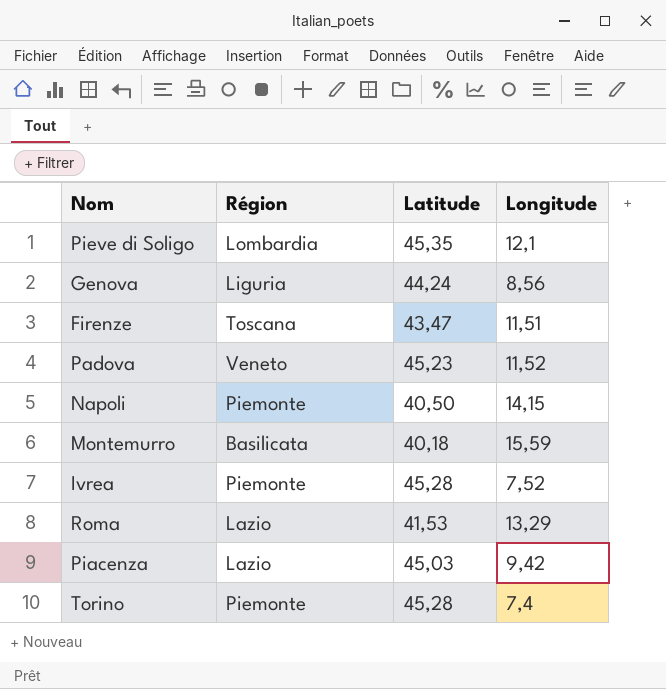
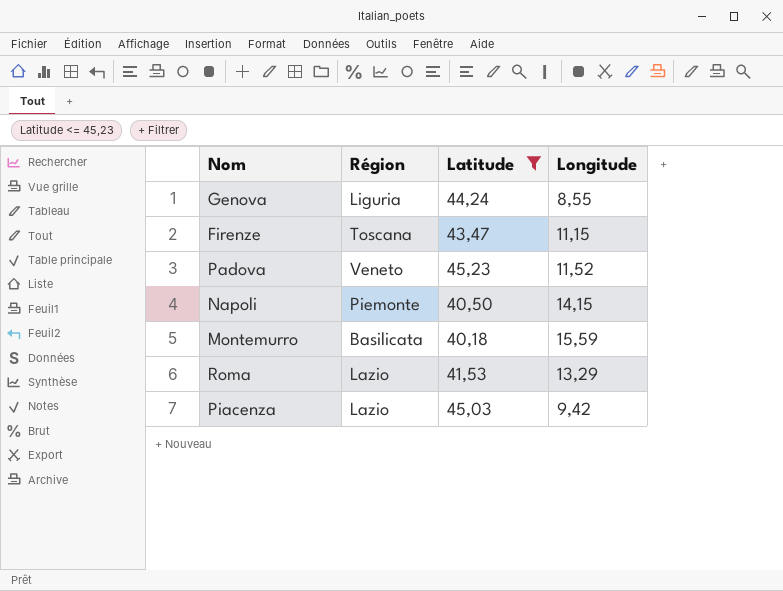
filter: none -> Latitude <= 45,23
Genova | Longitude: 8,56 -> 8,55
Firenze | Longitude: 11,51 -> 11,15

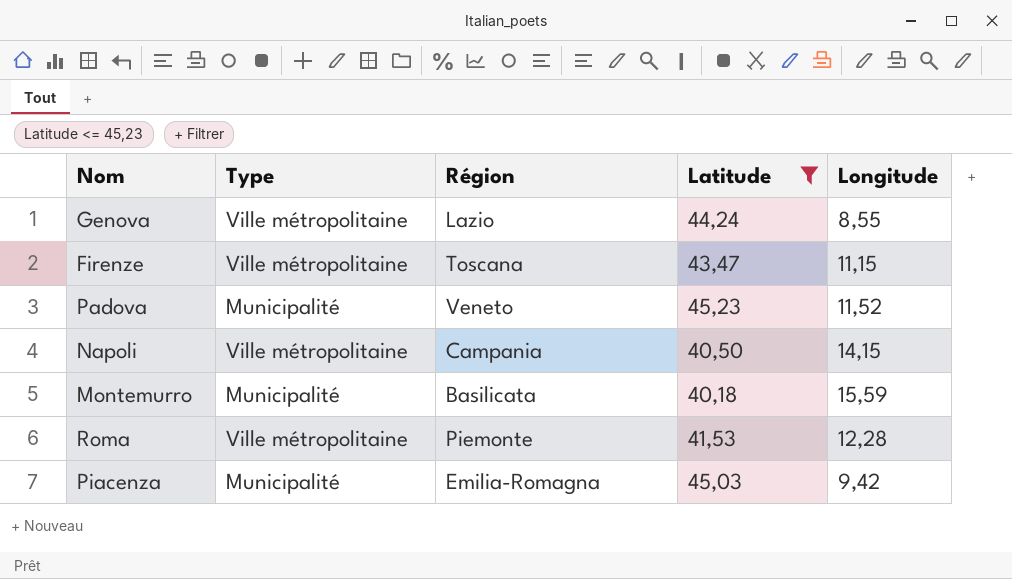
column Type | position: none -> 2
Genova | Région: Liguria -> Lazio
Napoli | Région: Piemonte -> Campania
Roma | Région: Lazio -> Piemonte
Roma | Longitude: 13,29 -> 12,28
Piacenza | Région: Lazio -> Emilia-Romagna

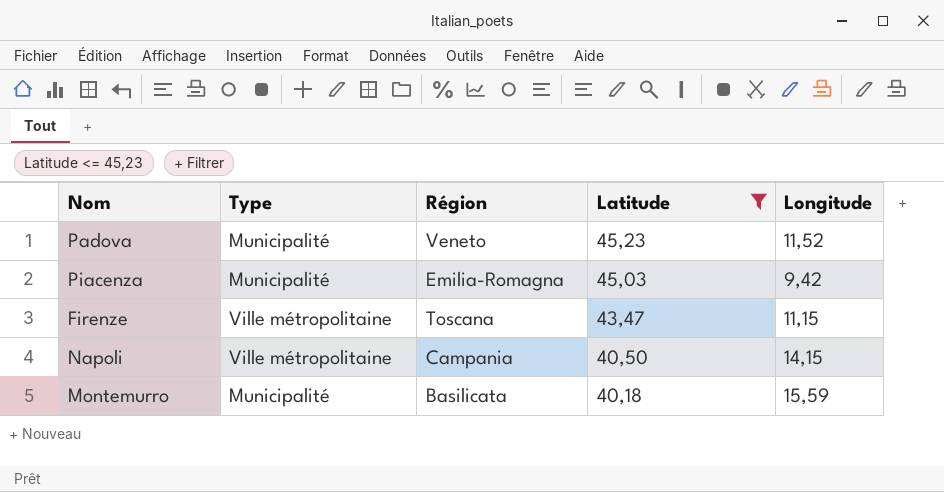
row order: none -> Latitude descending
row Genova: Ville métropolitaine | Lazio | 44,24 | 8,55 -> none
row Roma: Ville métropolitaine | Piemonte | 41,53 | 12,28 -> none

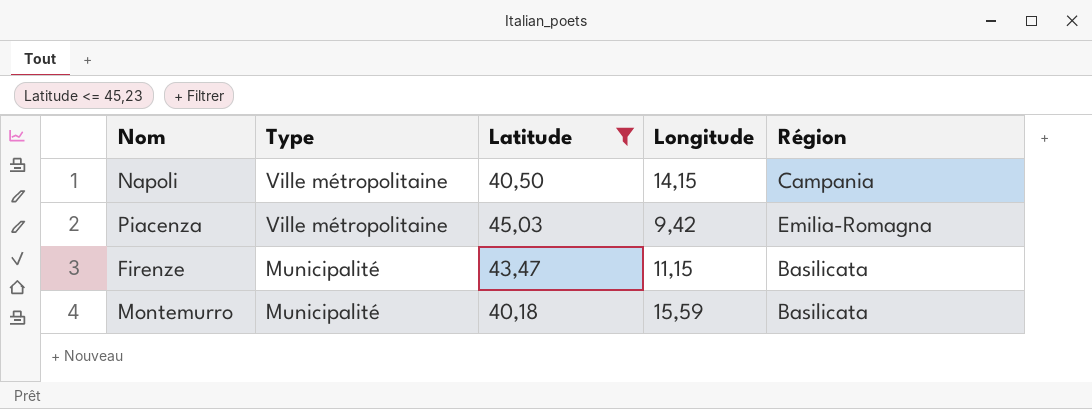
row order: Latitude descending -> Type descending
column Région | position: 3 -> 5
row Padova: Municipalité | Veneto | 45,23 | 11,52 -> none
Piacenza | Type: Municipalité -> Ville métropolitaine
Firenze | Type: Ville métropolitaine -> Municipalité
Firenze | Région: Toscana -> Basilicata

